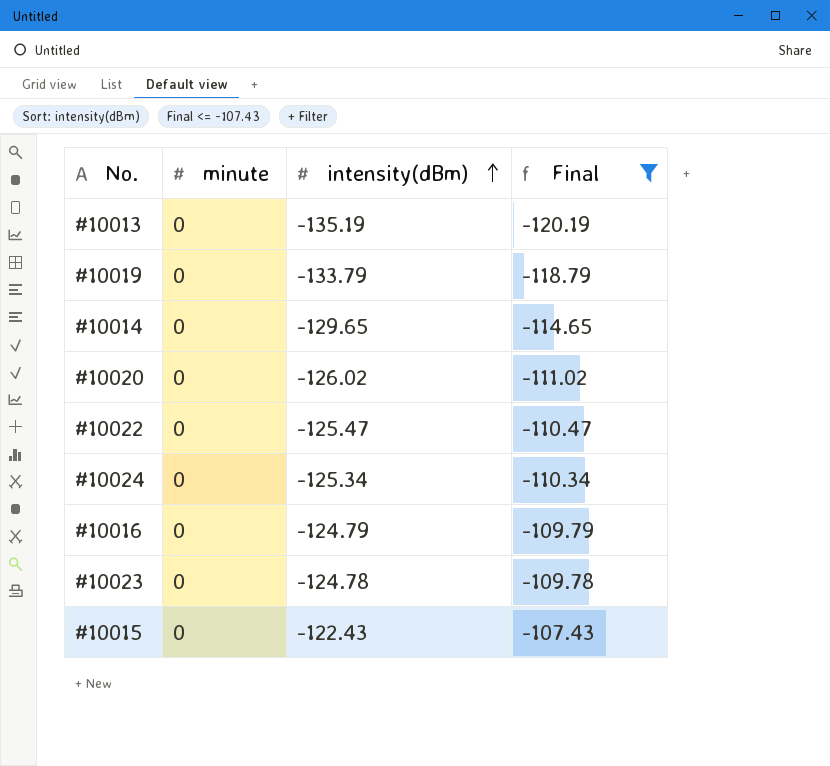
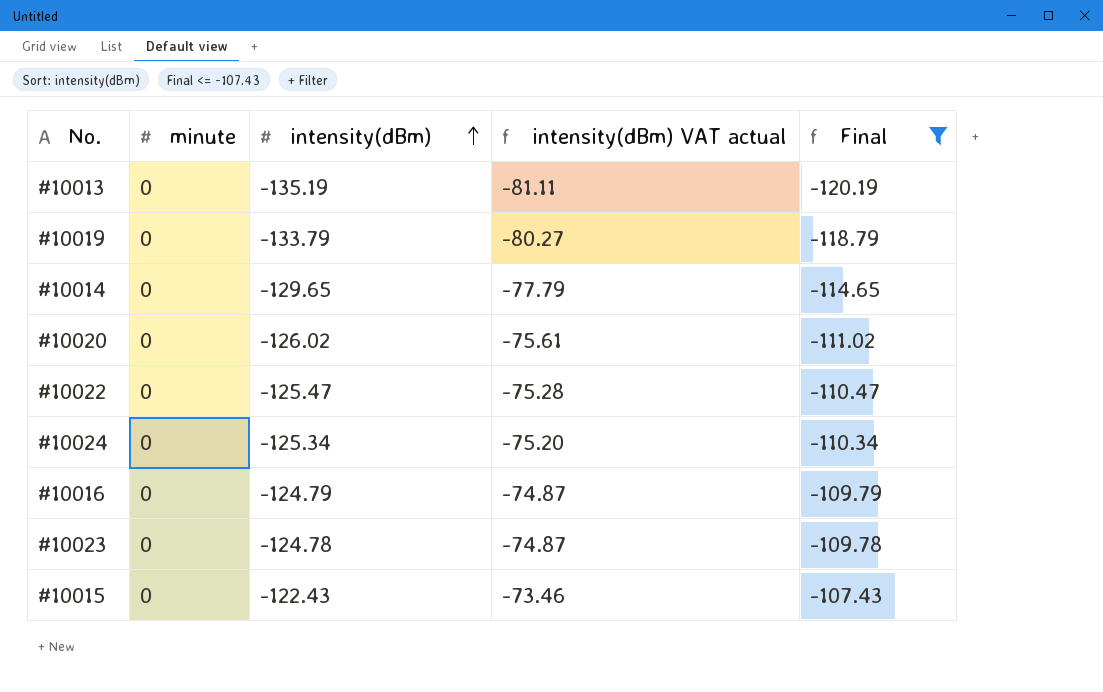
column intensity(dBm) VAT actual | formula: none -> [intensity(dBm)] * 0.6

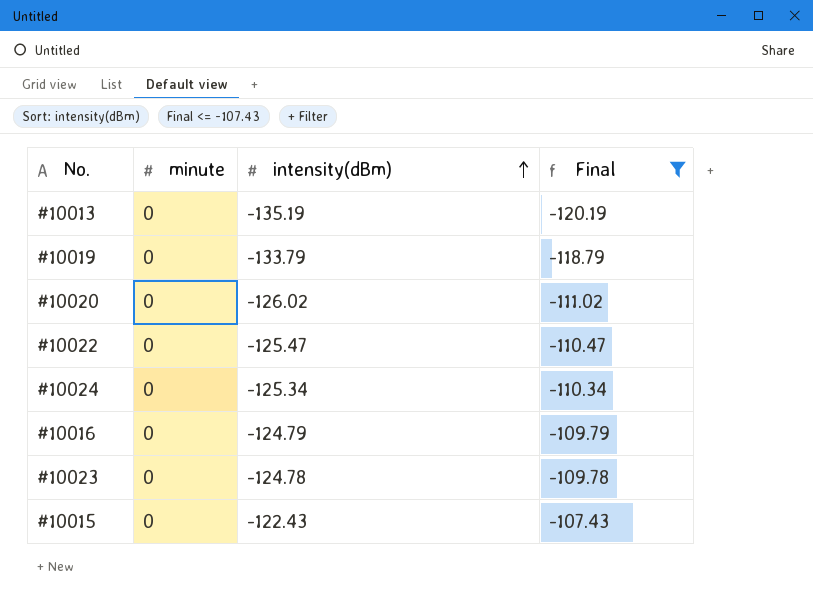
column intensity(dBm) VAT actual | formula: [intensity(dBm)] * 0.6 -> none
row #10014: 0 | -129.65 | -77.79 | -114.65 -> none

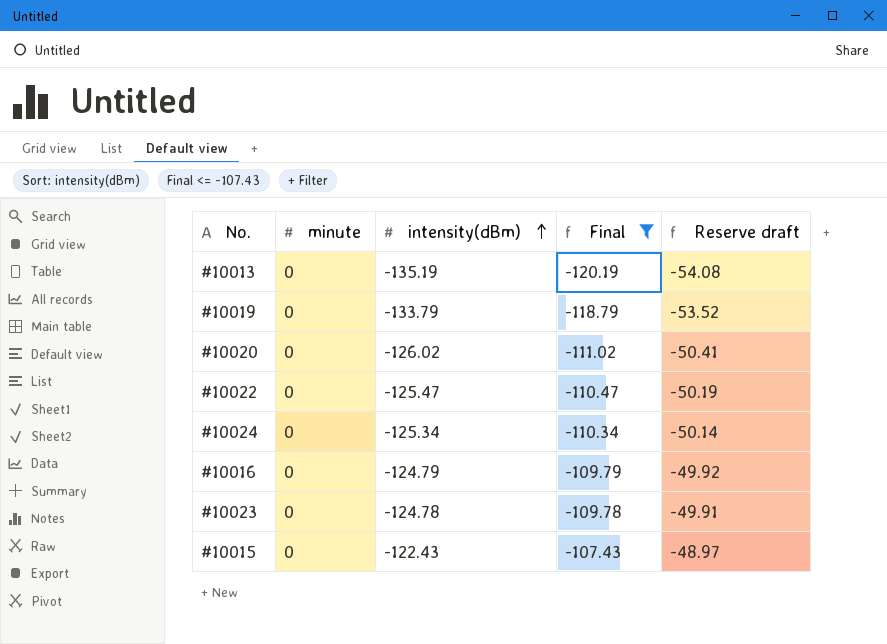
column Reserve draft | formula: none -> [intensity(dBm)] * 0.4

